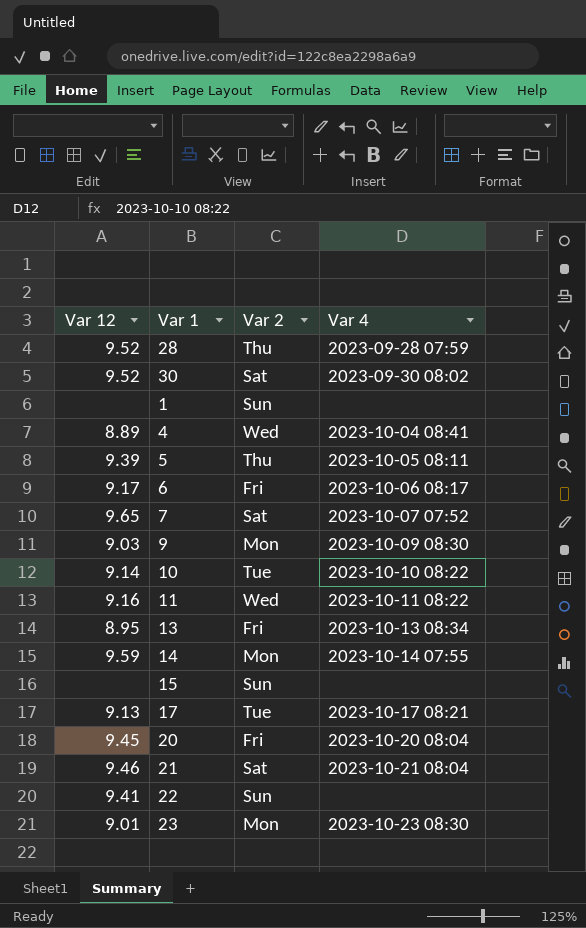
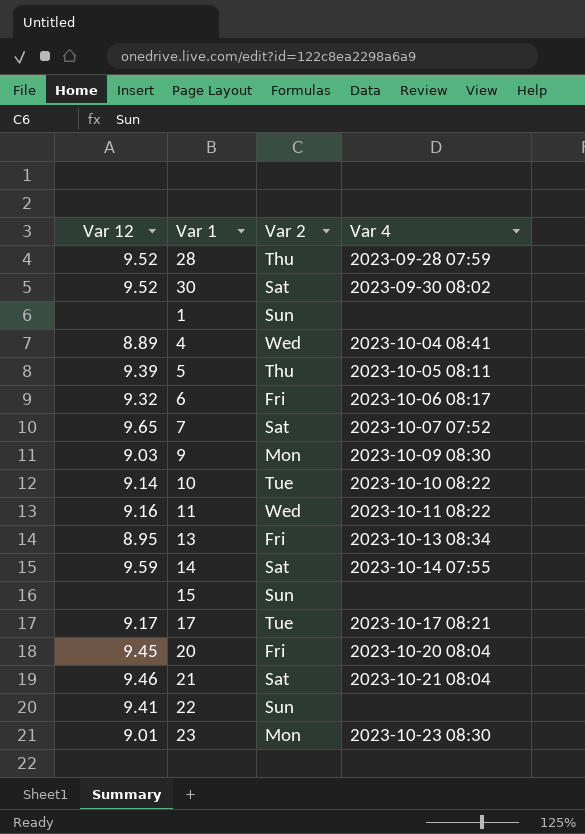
6 | Var 12: 9.17 -> 9.32
14 | Var 2: Mon -> Sat
17 | Var 12: 9.13 -> 9.17

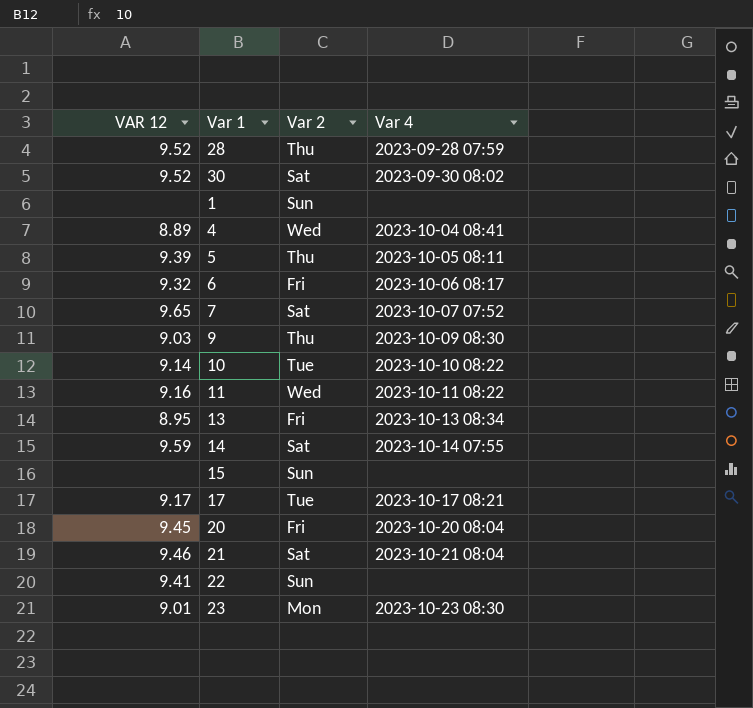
column name: Var 12 -> VAR 12
9 | Var 2: Mon -> Thu

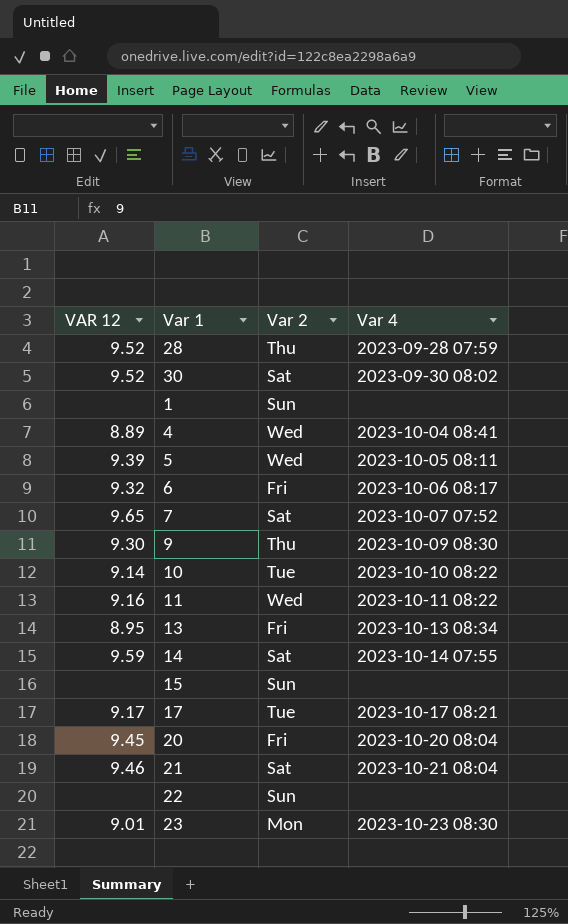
5 | Var 2: Thu -> Wed
9 | VAR 12: 9.03 -> 9.30
22 | VAR 12: 9.41 -> none

